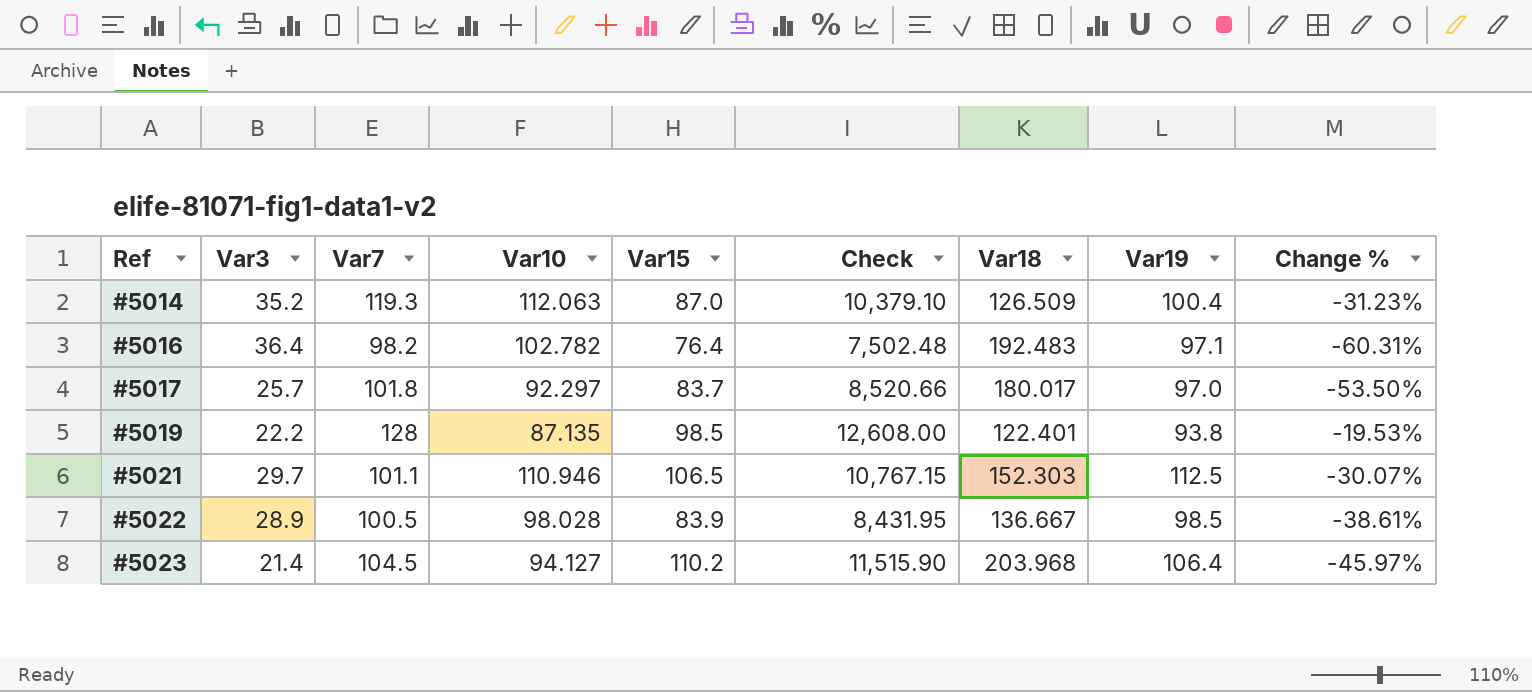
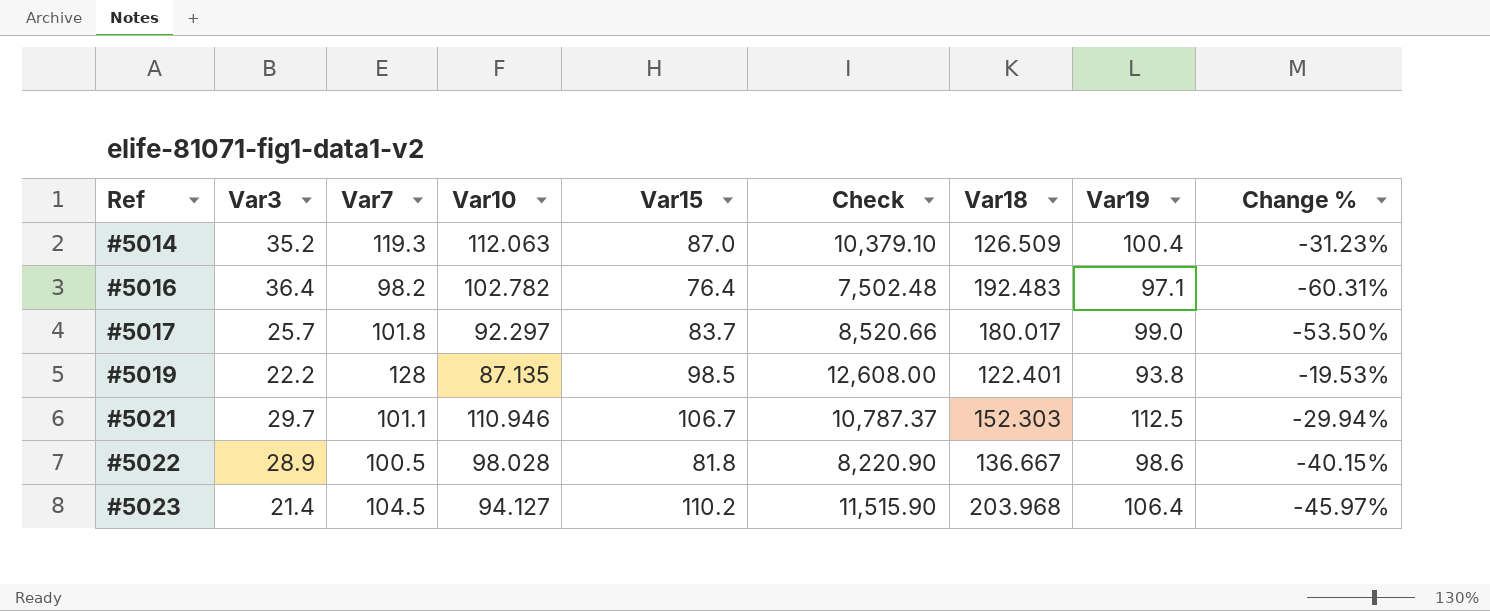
#5017 | Var19: 97.0 -> 99.0
#5021 | Var15: 106.5 -> 106.7
#5021 | Check: 10,767.15 -> 10,787.37
#5021 | Change %: -30.07% -> -29.94%
#5022 | Var15: 83.9 -> 81.8
#5022 | Check: 8,431.95 -> 8,220.90
#5022 | Var19: 98.5 -> 98.6
#5022 | Change %: -38.61% -> -40.15%

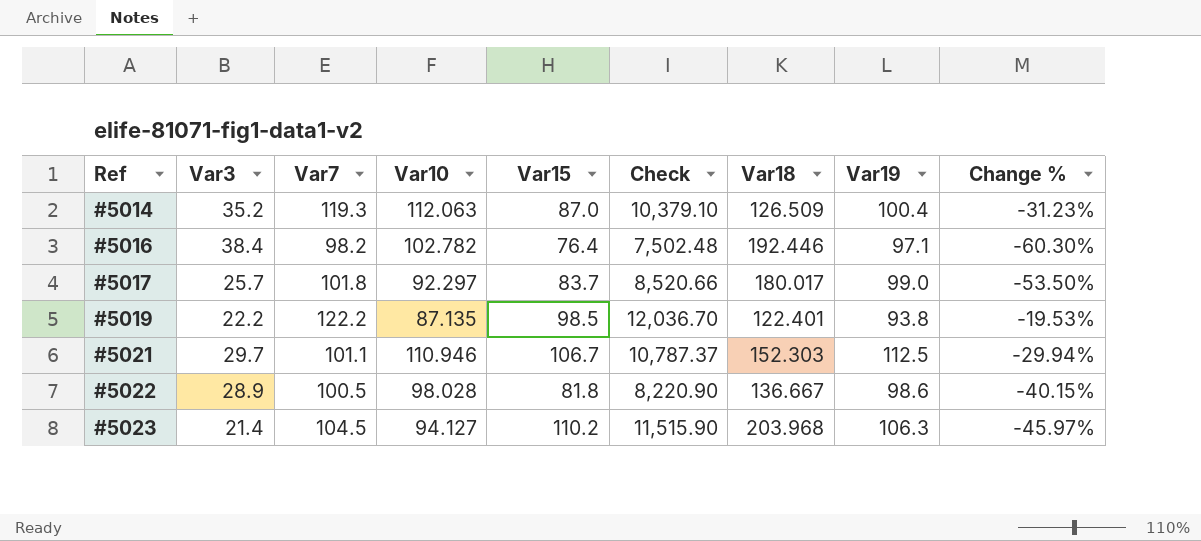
#5016 | Var3: 36.4 -> 38.4
#5016 | Var18: 192.483 -> 192.446
#5016 | Change %: -60.31% -> -60.30%
#5019 | Var7: 128 -> 122.2
#5019 | Check: 12,608.00 -> 12,036.70
#5023 | Var19: 106.4 -> 106.3

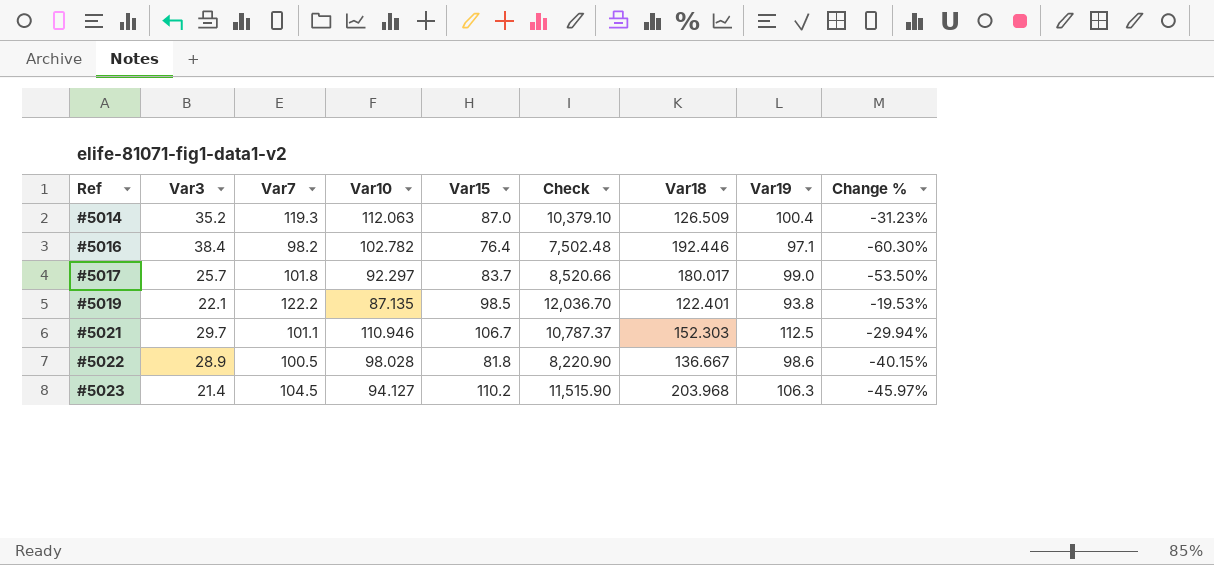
#5019 | Var3: 22.2 -> 22.1

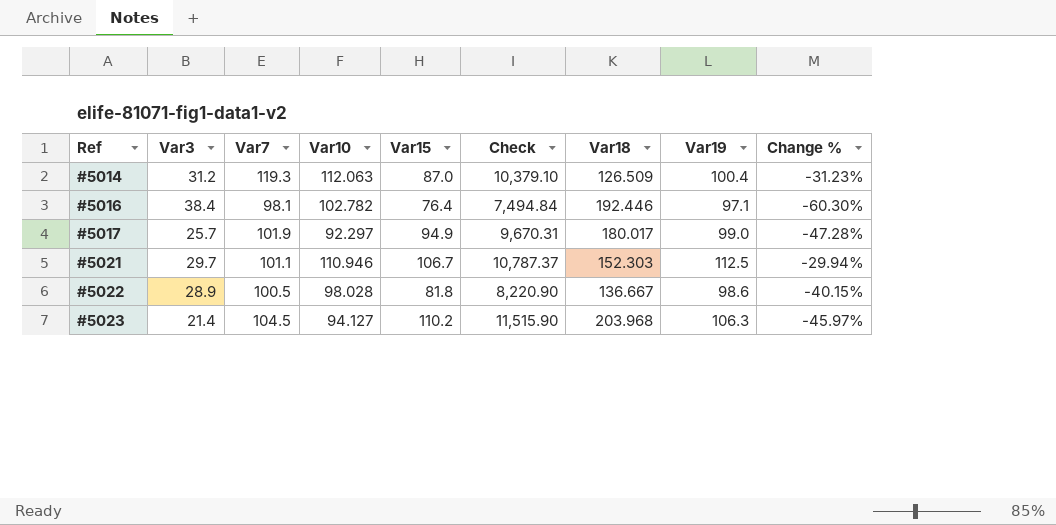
row #5019: 22.1 | 122.2 | 87.135 | 98.5 | 12,036.70 | 122.401 | 93.8 | -19.53% -> none
#5014 | Var3: 35.2 -> 31.2
#5016 | Var7: 98.2 -> 98.1
#5016 | Check: 7,502.48 -> 7,494.84
#5017 | Var7: 101.8 -> 101.9
#5017 | Var15: 83.7 -> 94.9
#5017 | Check: 8,520.66 -> 9,670.31
#5017 | Change %: -53.50% -> -47.28%

